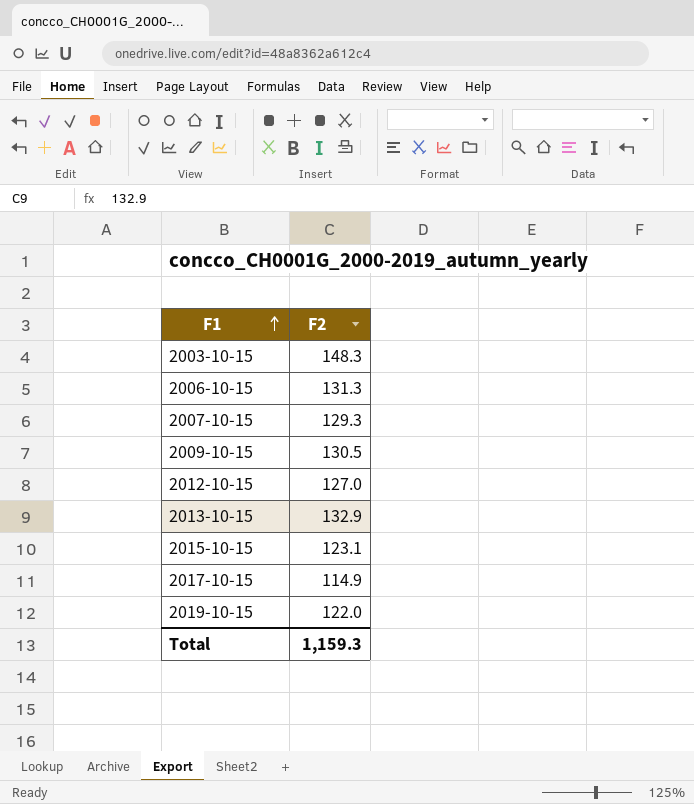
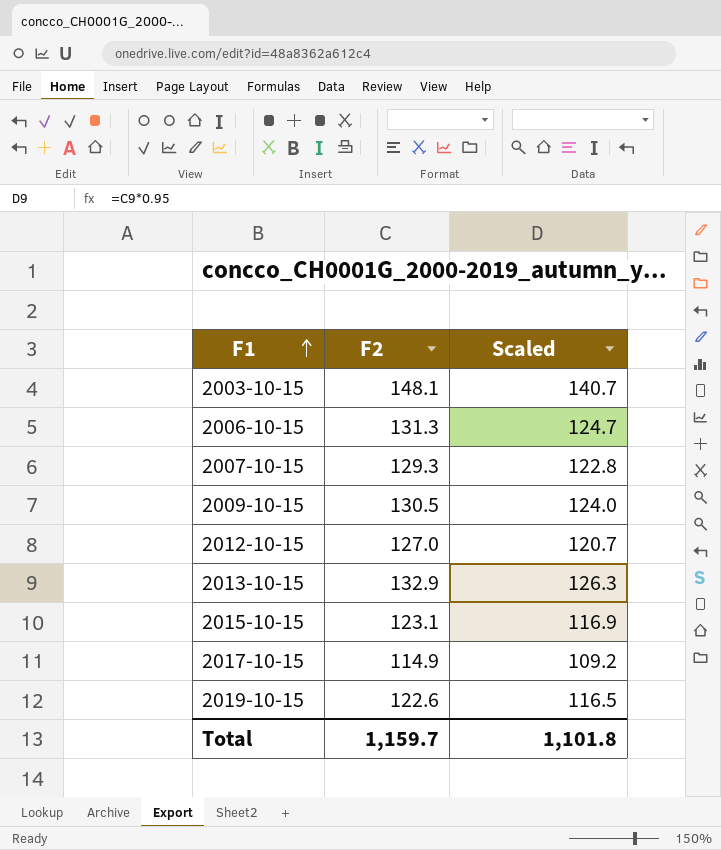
column Scaled | formula: none -> [F2] * 0.95
2003-10-15 | F2: 148.3 -> 148.1
2019-10-15 | F2: 122.0 -> 122.6
Total | F2: 1,159.3 -> 1,159.7

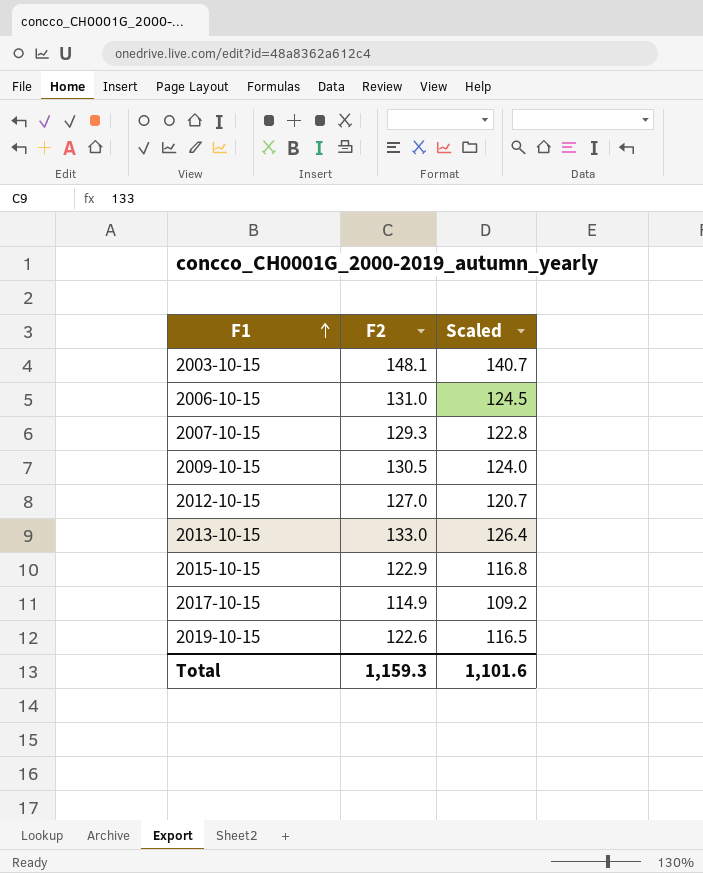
2006-10-15 | F2: 131.3 -> 131.0
2006-10-15 | Scaled: 124.7 -> 124.5
2013-10-15 | F2: 132.9 -> 133.0
2013-10-15 | Scaled: 126.3 -> 126.4
2015-10-15 | F2: 123.1 -> 122.9
2015-10-15 | Scaled: 116.9 -> 116.8
Total | F2: 1,159.7 -> 1,159.3
Total | Scaled: 1,101.8 -> 1,101.6

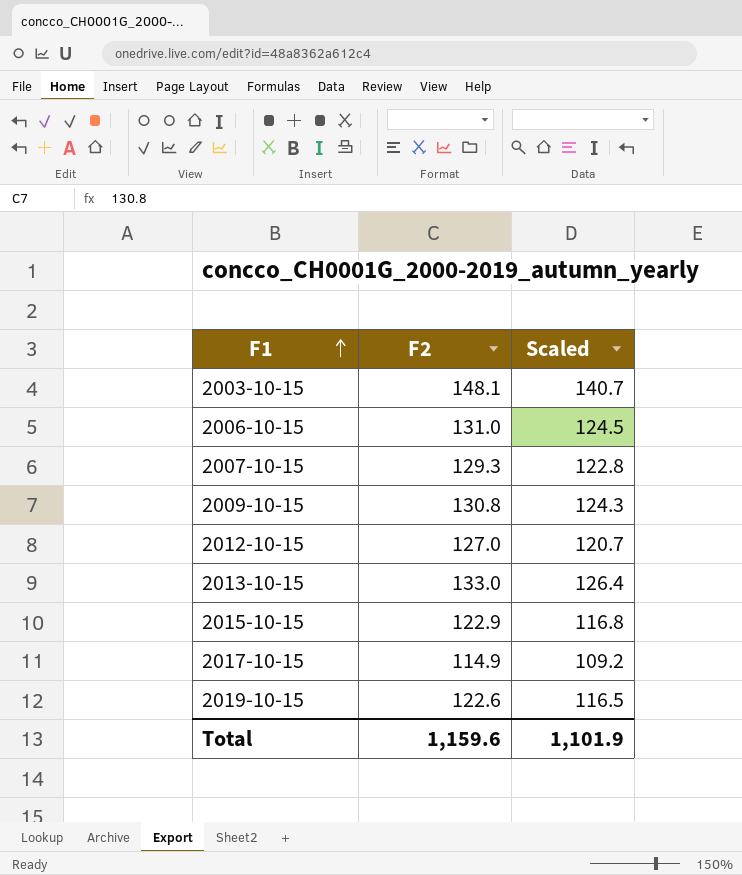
2009-10-15 | F2: 130.5 -> 130.8
2009-10-15 | Scaled: 124.0 -> 124.3
Total | F2: 1,159.3 -> 1,159.6
Total | Scaled: 1,101.6 -> 1,101.9

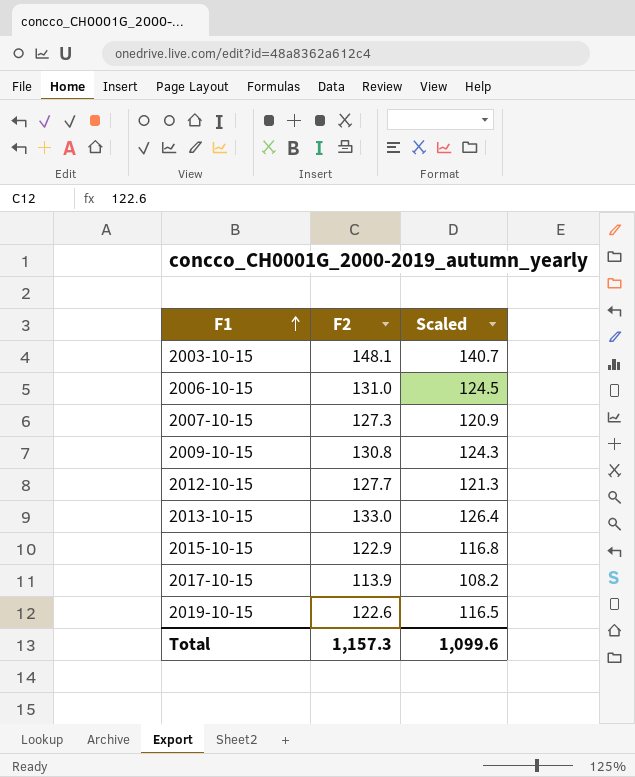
2007-10-15 | F2: 129.3 -> 127.3
2007-10-15 | Scaled: 122.8 -> 120.9
2012-10-15 | F2: 127.0 -> 127.7
2012-10-15 | Scaled: 120.7 -> 121.3
2017-10-15 | F2: 114.9 -> 113.9
2017-10-15 | Scaled: 109.2 -> 108.2
Total | F2: 1,159.6 -> 1,157.3
Total | Scaled: 1,101.9 -> 1,099.6

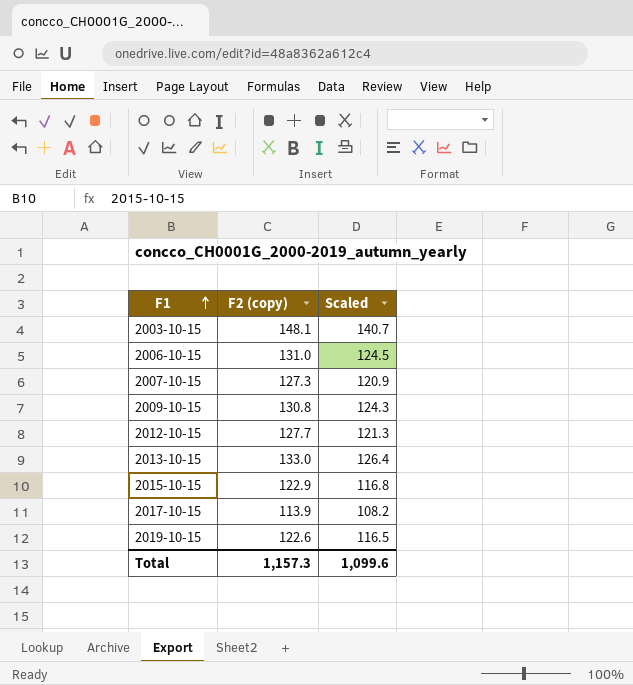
column name: F2 -> F2 (copy)

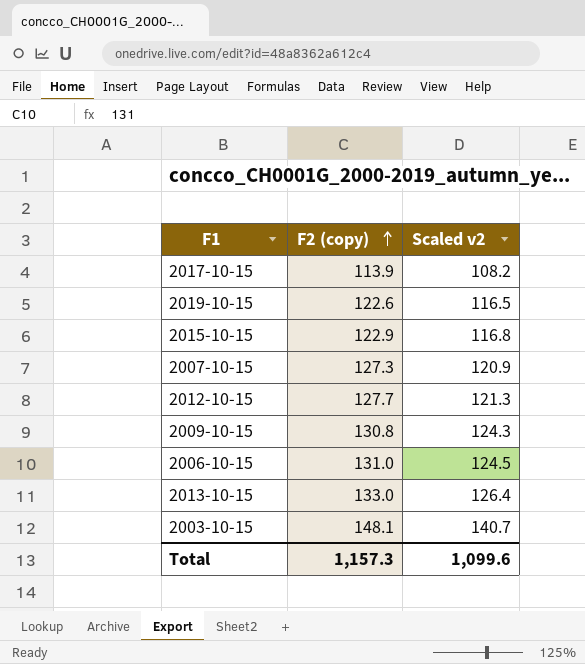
row order: F1 ascending -> F2 (copy) ascending
column name: Scaled -> Scaled v2

